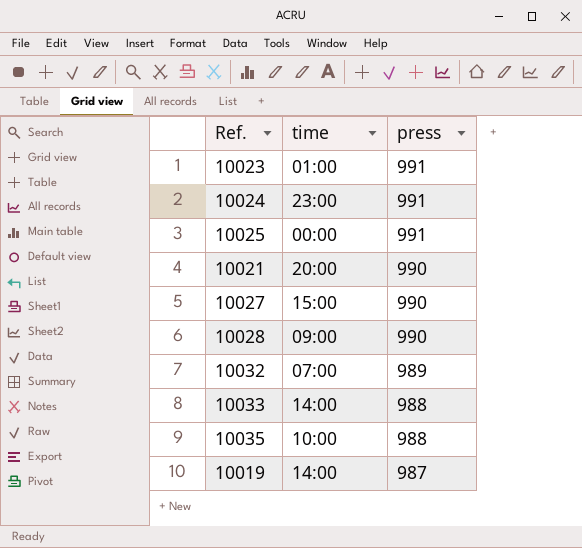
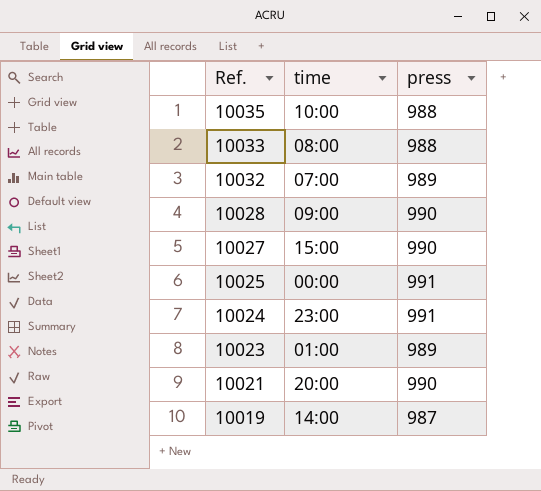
row order: press descending -> Ref. descending
10033 | time: 14:00 -> 08:00
10023 | press: 991 -> 989

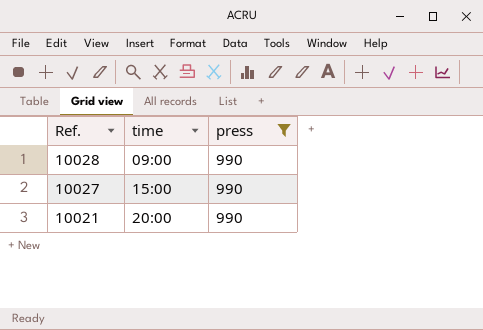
filter: none -> press = 990

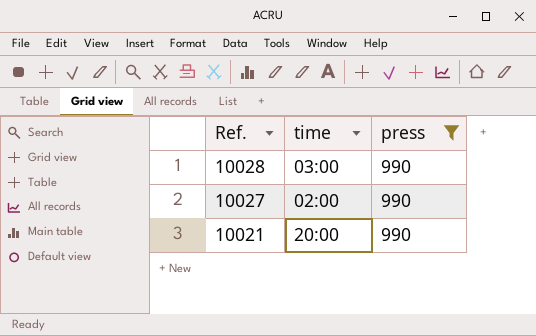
10028 | time: 09:00 -> 03:00
10027 | time: 15:00 -> 02:00

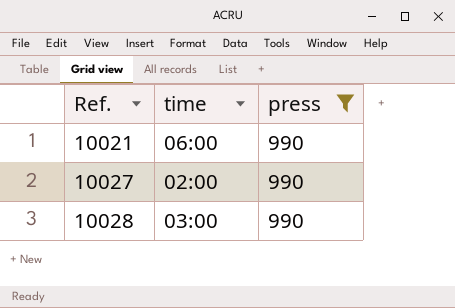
row order: Ref. descending -> Ref. ascending
10021 | time: 20:00 -> 06:00

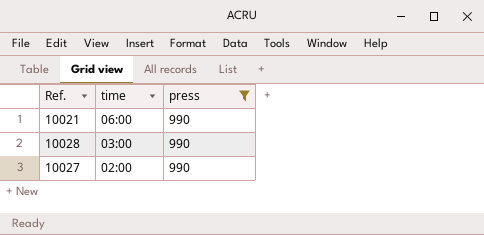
row order: Ref. ascending -> time descending

